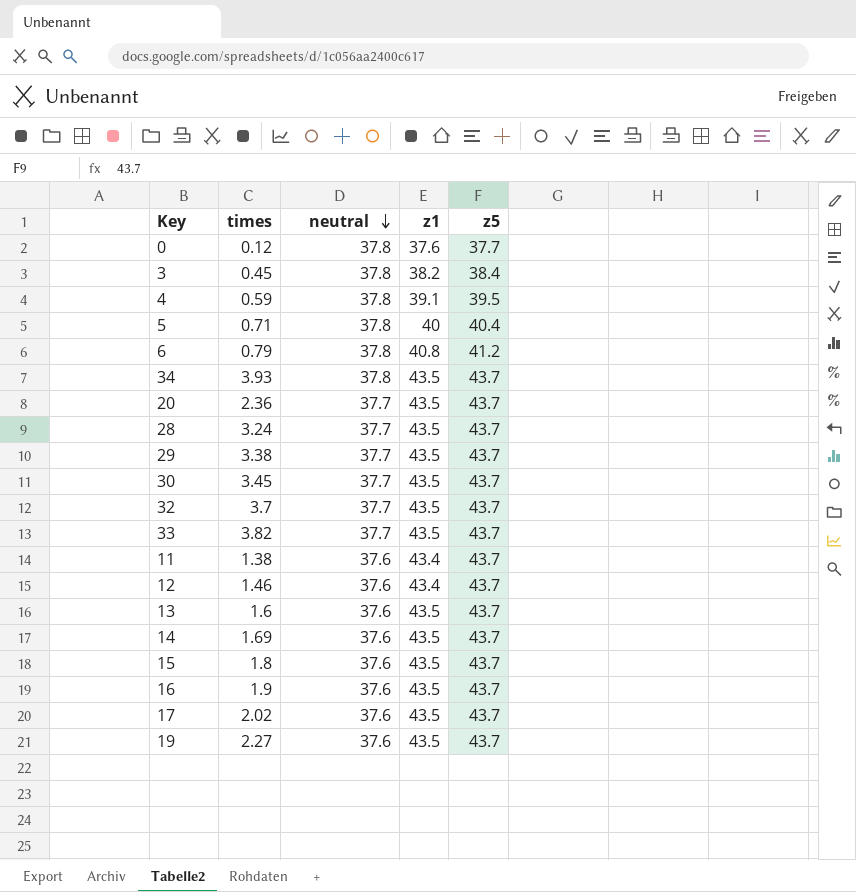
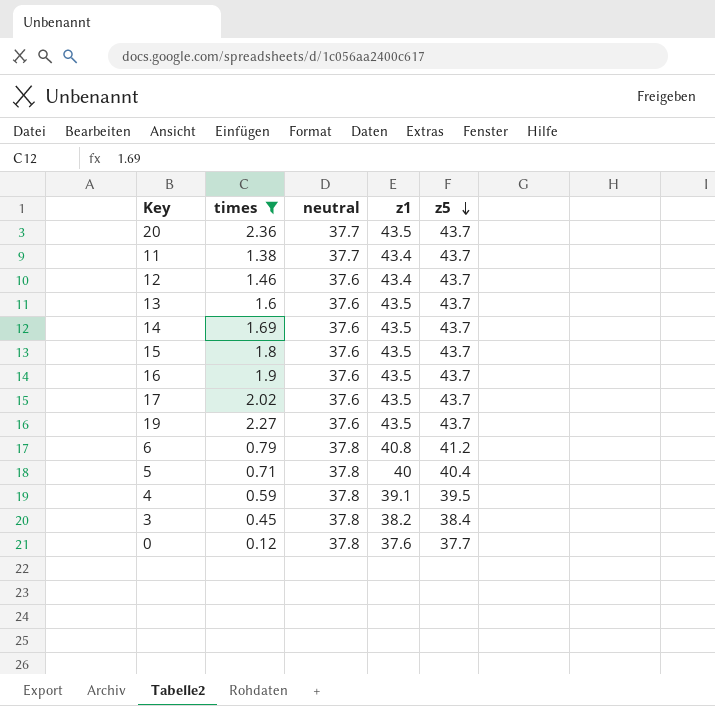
filter: none -> times <= 2.36
row order: neutral descending -> z5 descending
11 | neutral: 37.6 -> 37.7

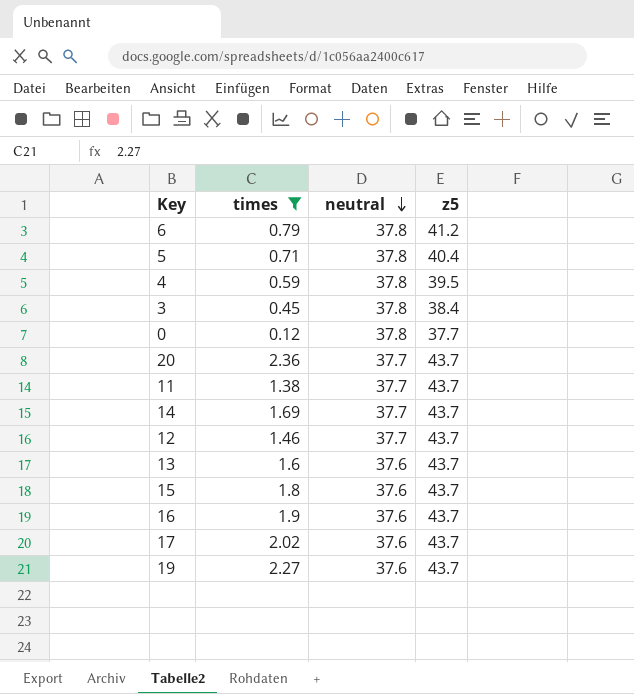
row order: z5 descending -> neutral descending
column z1 | position: 4 -> none
14 | neutral: 37.6 -> 37.7
12 | neutral: 37.6 -> 37.7

